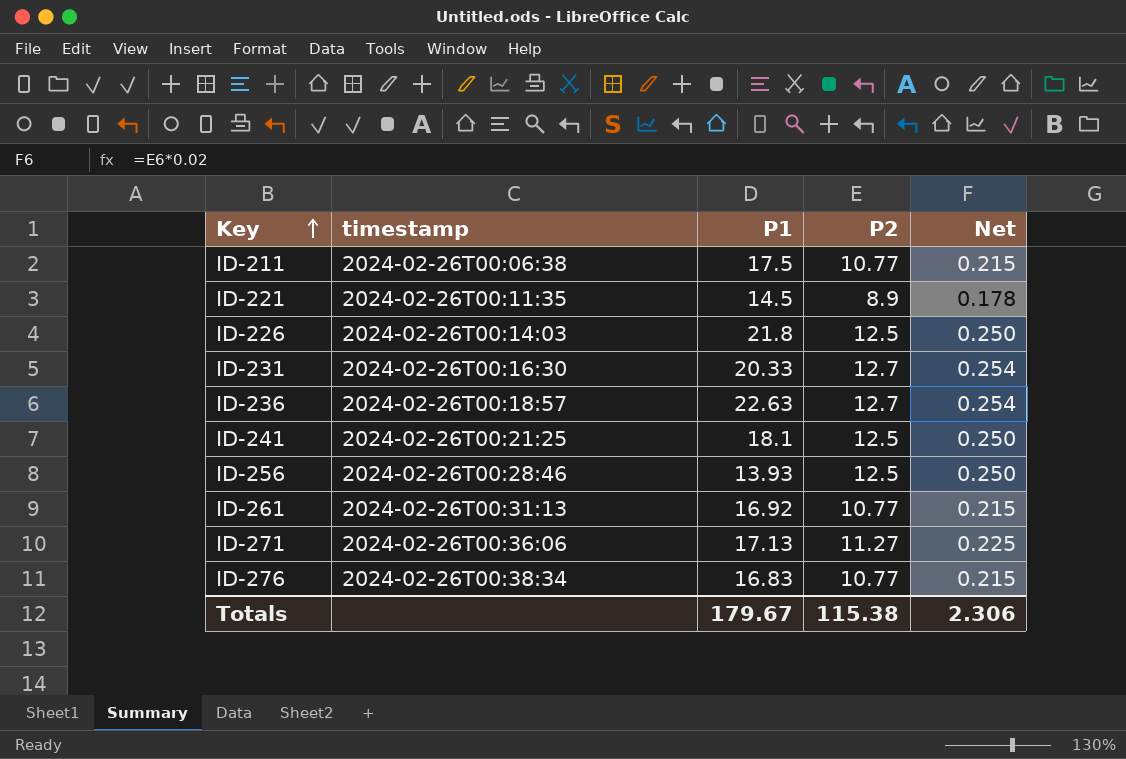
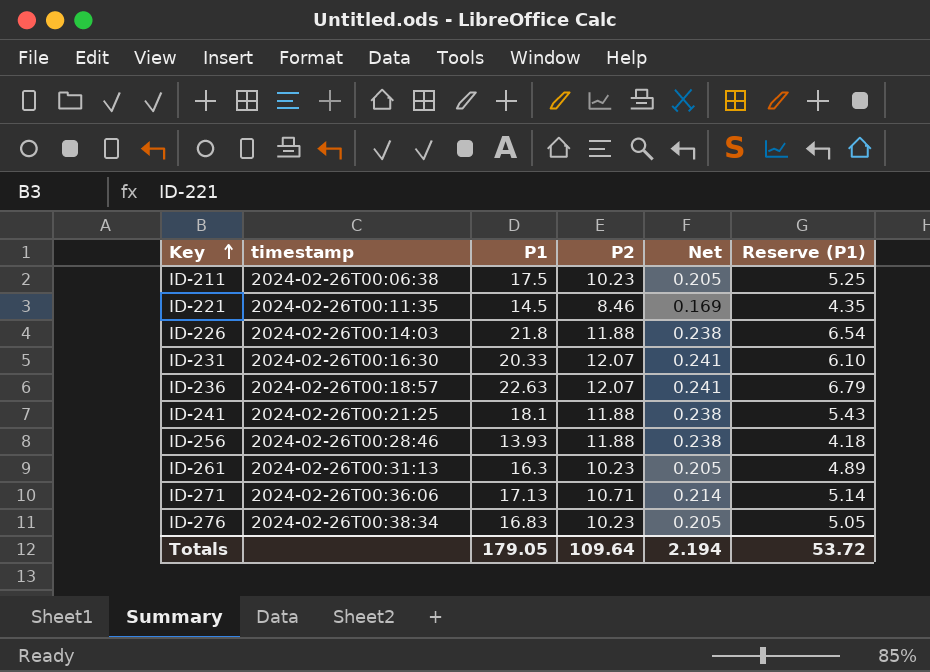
column Reserve (P1) | formula: none -> [P1] * 0.3
ID-211 | P2: 10.77 -> 10.23
ID-211 | Net: 0.215 -> 0.205
ID-221 | P2: 8.9 -> 8.46
ID-221 | Net: 0.178 -> 0.169
ID-226 | P2: 12.5 -> 11.88
ID-226 | Net: 0.250 -> 0.238
ID-231 | P2: 12.7 -> 12.07
ID-231 | Net: 0.254 -> 0.241
ID-236 | P2: 12.7 -> 12.07
ID-236 | Net: 0.254 -> 0.241
ID-241 | P2: 12.5 -> 11.88
ID-241 | Net: 0.250 -> 0.238
ID-256 | P2: 12.5 -> 11.88
ID-256 | Net: 0.250 -> 0.238
ID-261 | P1: 16.92 -> 16.3
ID-261 | P2: 10.77 -> 10.23
ID-261 | Net: 0.215 -> 0.205
ID-271 | P2: 11.27 -> 10.71
ID-271 | Net: 0.225 -> 0.214
ID-276 | P2: 10.77 -> 10.23
ID-276 | Net: 0.215 -> 0.205
Totals | P1: 179.67 -> 179.05
Totals | P2: 115.38 -> 109.64
Totals | Net: 2.306 -> 2.194

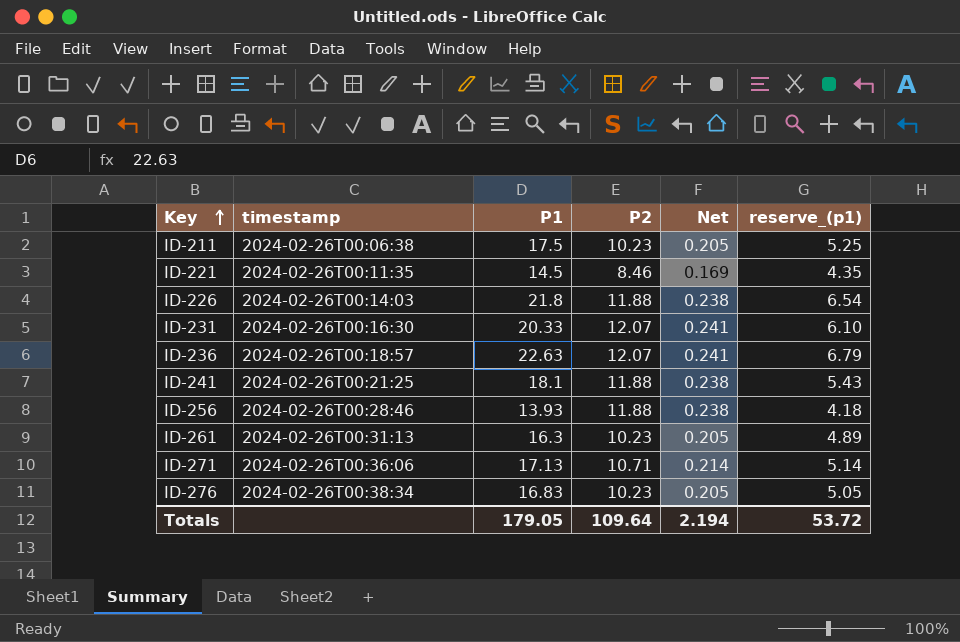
column name: Reserve (P1) -> reserve_(p1)

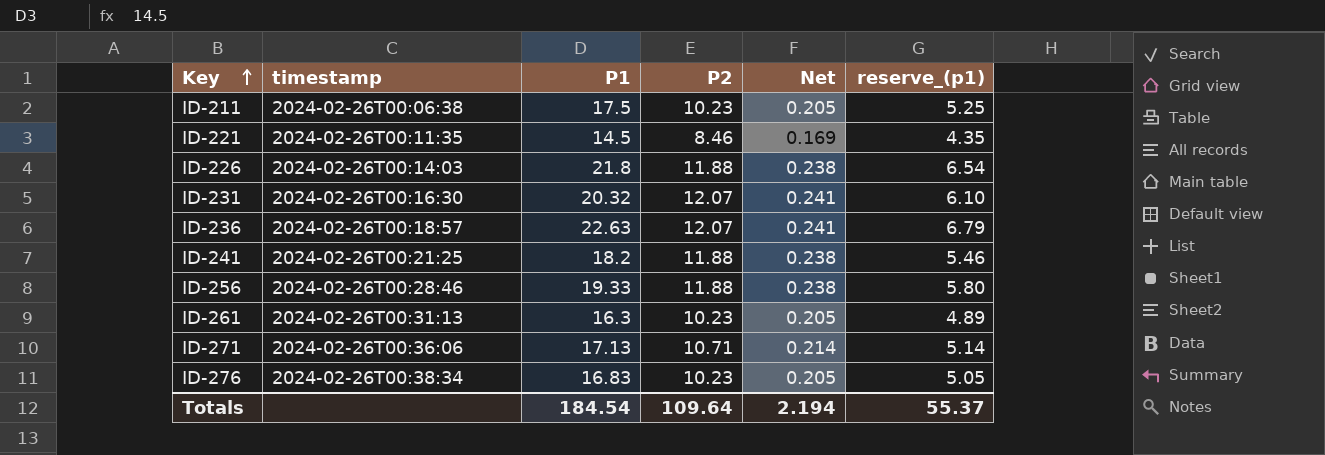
ID-231 | P1: 20.33 -> 20.32
ID-241 | P1: 18.1 -> 18.2
ID-241 | reserve_(p1): 5.43 -> 5.46
ID-256 | P1: 13.93 -> 19.33
ID-256 | reserve_(p1): 4.18 -> 5.80
Totals | P1: 179.05 -> 184.54
Totals | reserve_(p1): 53.72 -> 55.37

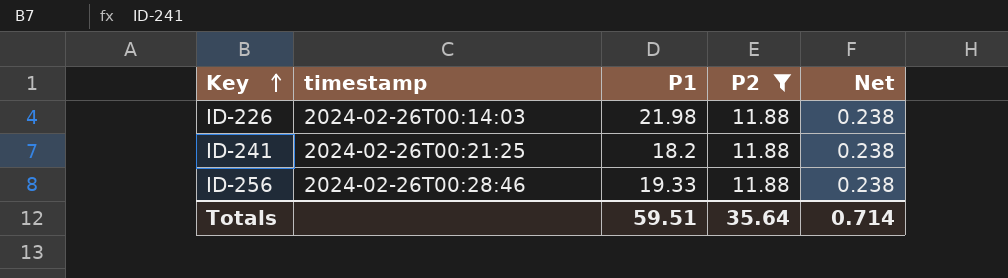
filter: none -> P2 = 11.88
column reserve_(p1) | formula: [P1] * 0.3 -> none
ID-226 | P1: 21.8 -> 21.98
Totals | P1: 184.54 -> 59.51
Totals | P2: 109.64 -> 35.64
Totals | Net: 2.194 -> 0.714

